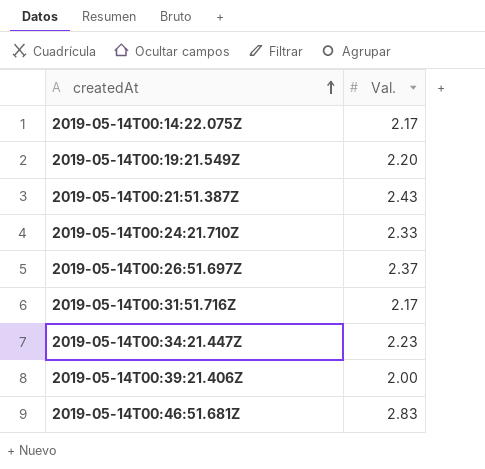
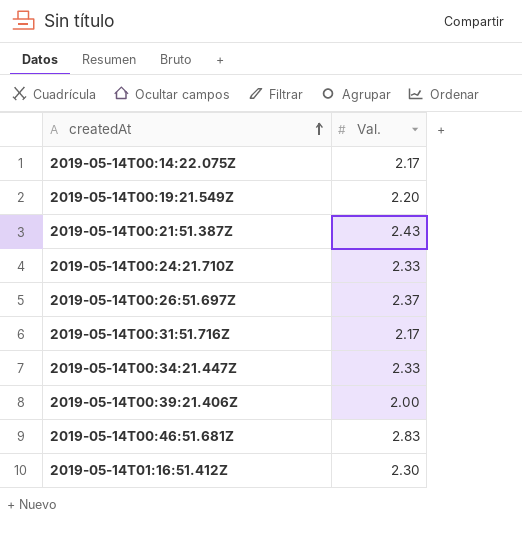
2019-05-14T00:34:21.447Z | Val.: 2.23 -> 2.33
row 2019-05-14T01:16:51.412Z: none -> 2.30

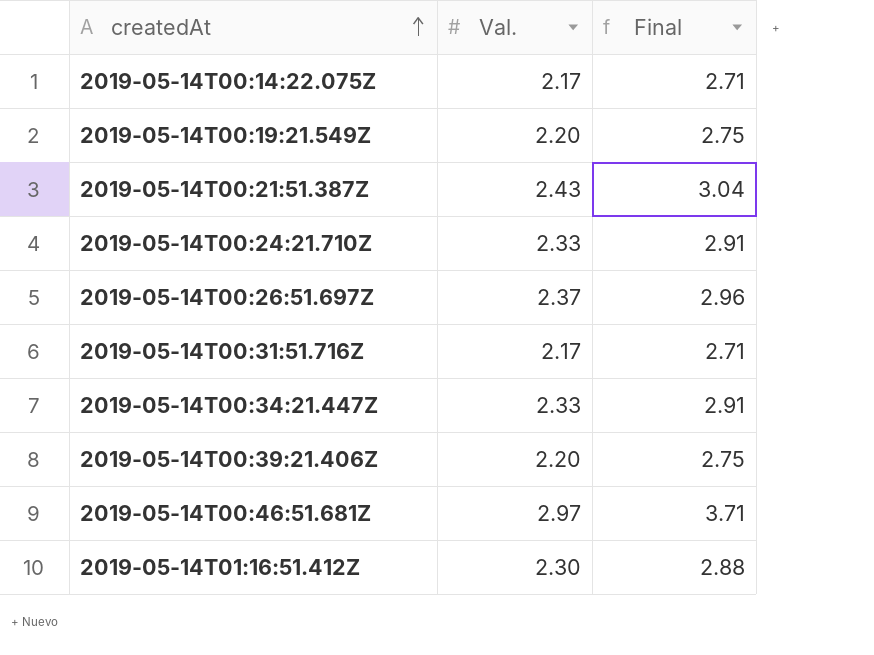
column Final | formula: none -> [Val.] * 1.25
2019-05-14T00:39:21.406Z | Val.: 2.00 -> 2.20
2019-05-14T00:46:51.681Z | Val.: 2.83 -> 2.97

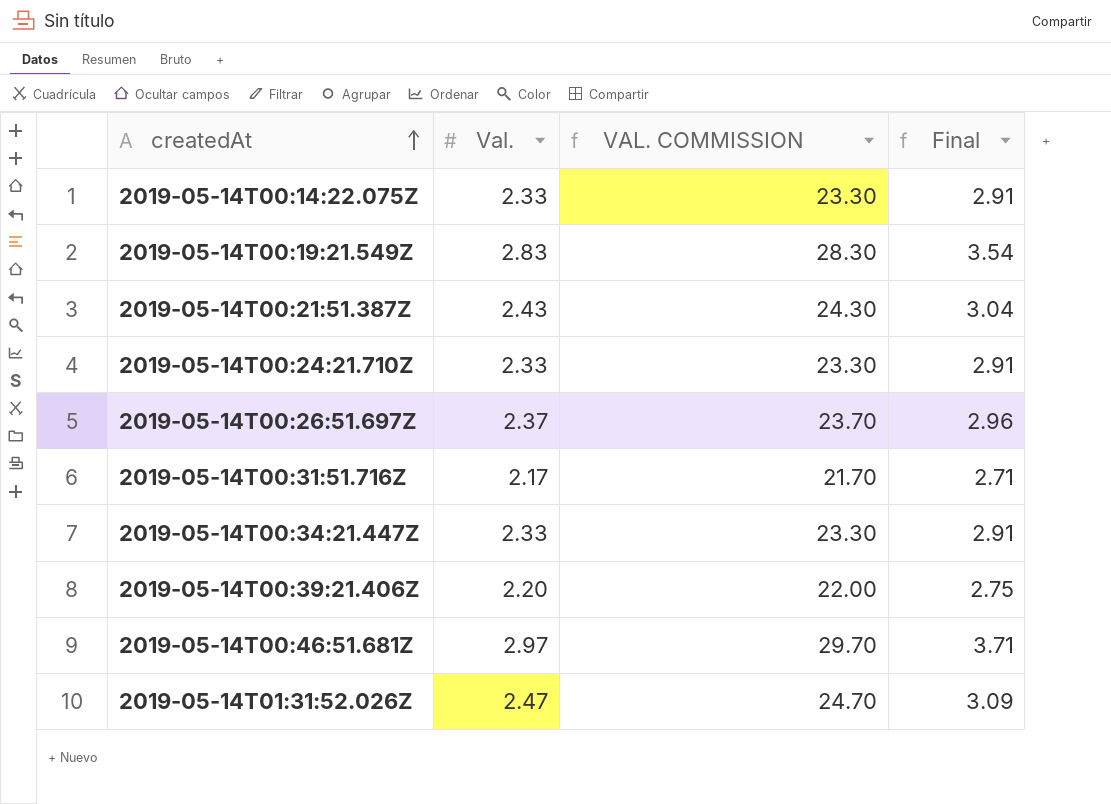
column VAL. COMMISSION | formula: none -> [Val.] * 10
row 2019-05-14T01:16:51.412Z: 2.30 | 2.88 -> none
2019-05-14T00:14:22.075Z | Val.: 2.17 -> 2.33
2019-05-14T00:14:22.075Z | Final: 2.71 -> 2.91
2019-05-14T00:19:21.549Z | Val.: 2.20 -> 2.83
2019-05-14T00:19:21.549Z | Final: 2.75 -> 3.54
row 2019-05-14T01:31:52.026Z: none -> 2.47 | 24.70 | 3.09

